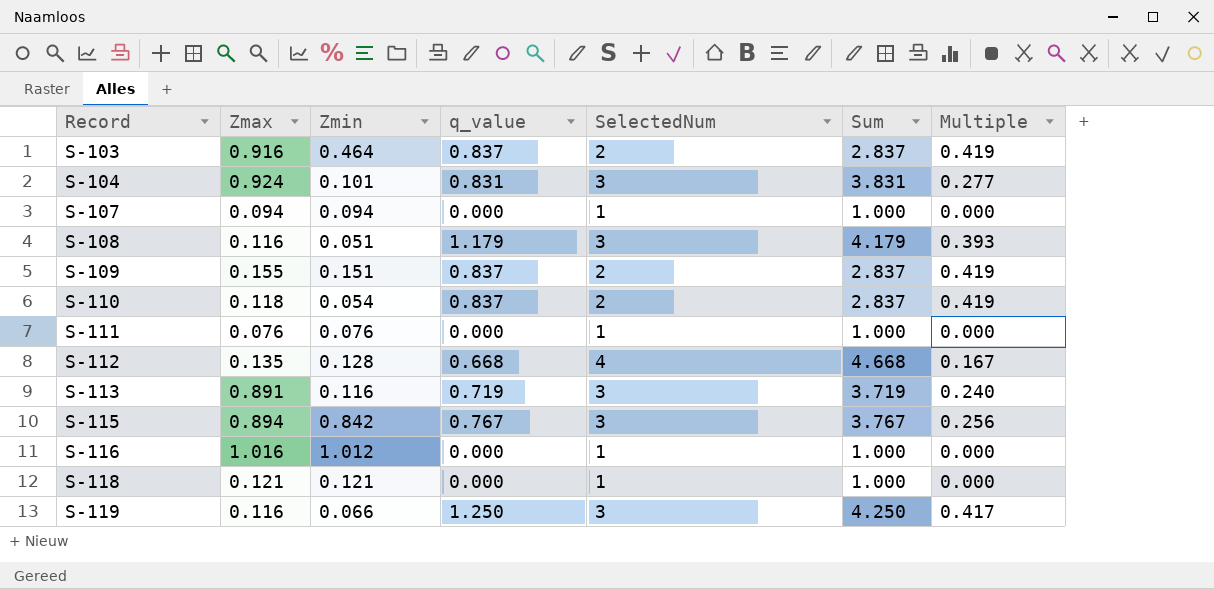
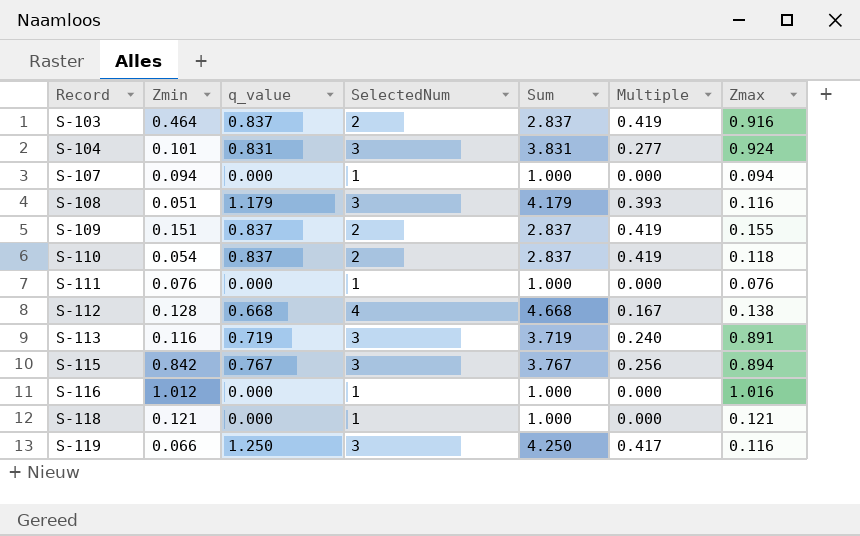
column Zmax | position: 2 -> 7
S-112 | Zmax: 0.135 -> 0.138

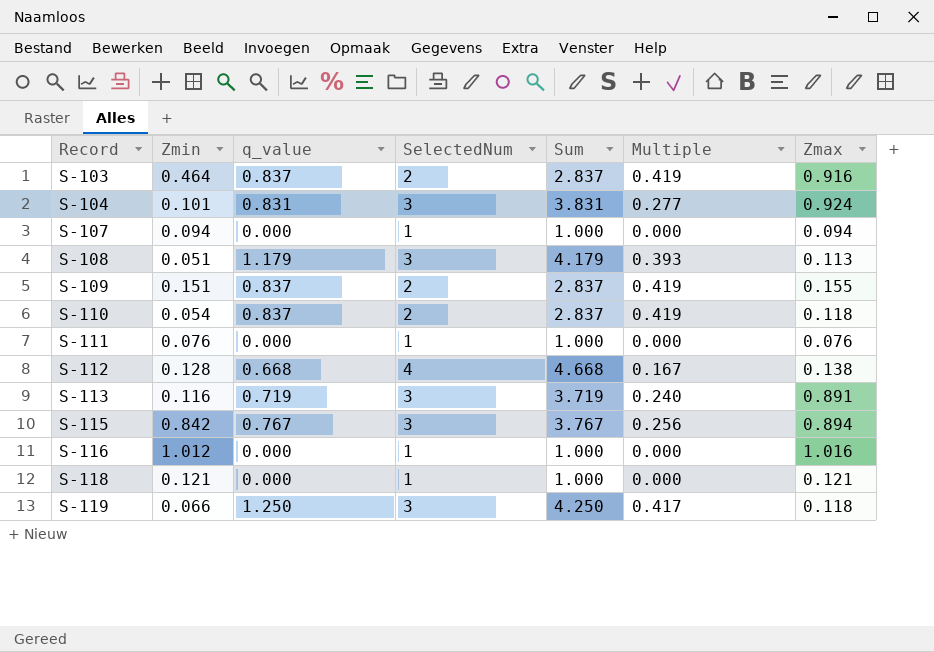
S-108 | Zmax: 0.116 -> 0.113
S-119 | Zmax: 0.116 -> 0.118

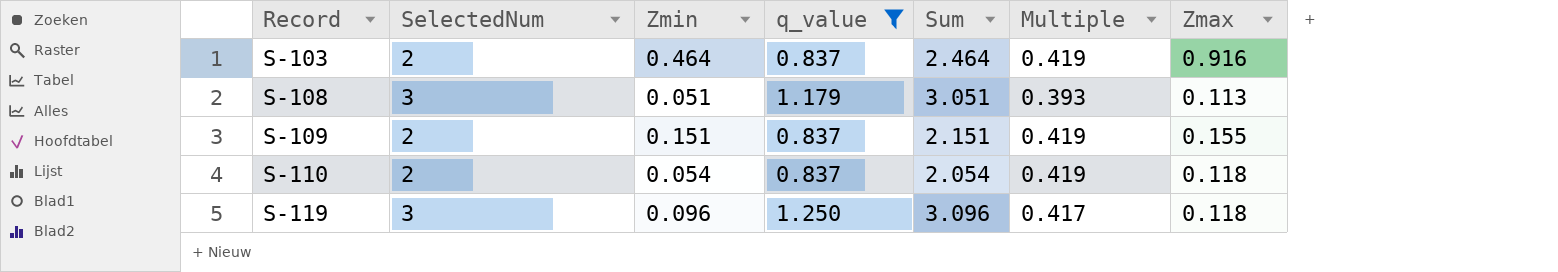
filter: none -> q_value >= 0.837
column SelectedNum | position: 4 -> 2
column Sum | formula: [q_value] + [SelectedNum] -> [SelectedNum] + [Zmin]
S-119 | Zmin: 0.066 -> 0.096

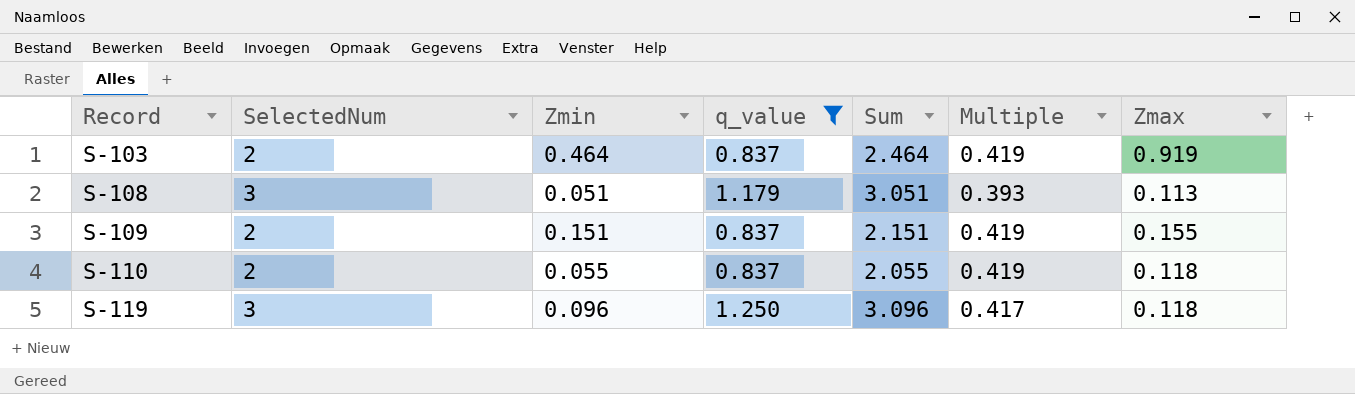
S-103 | Zmax: 0.916 -> 0.919
S-110 | Zmin: 0.054 -> 0.055
S-110 | Sum: 2.054 -> 2.055

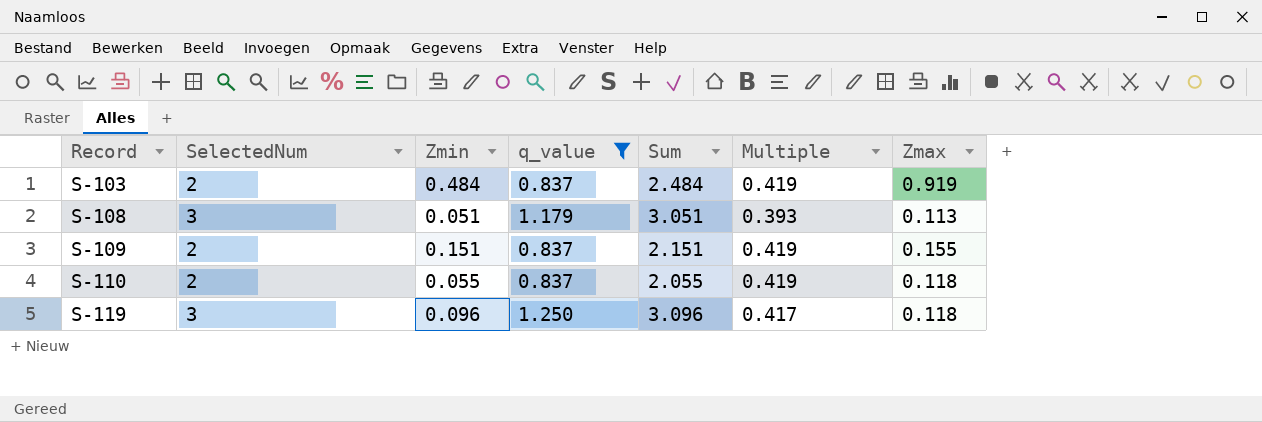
S-103 | Zmin: 0.464 -> 0.484
S-103 | Sum: 2.464 -> 2.484

